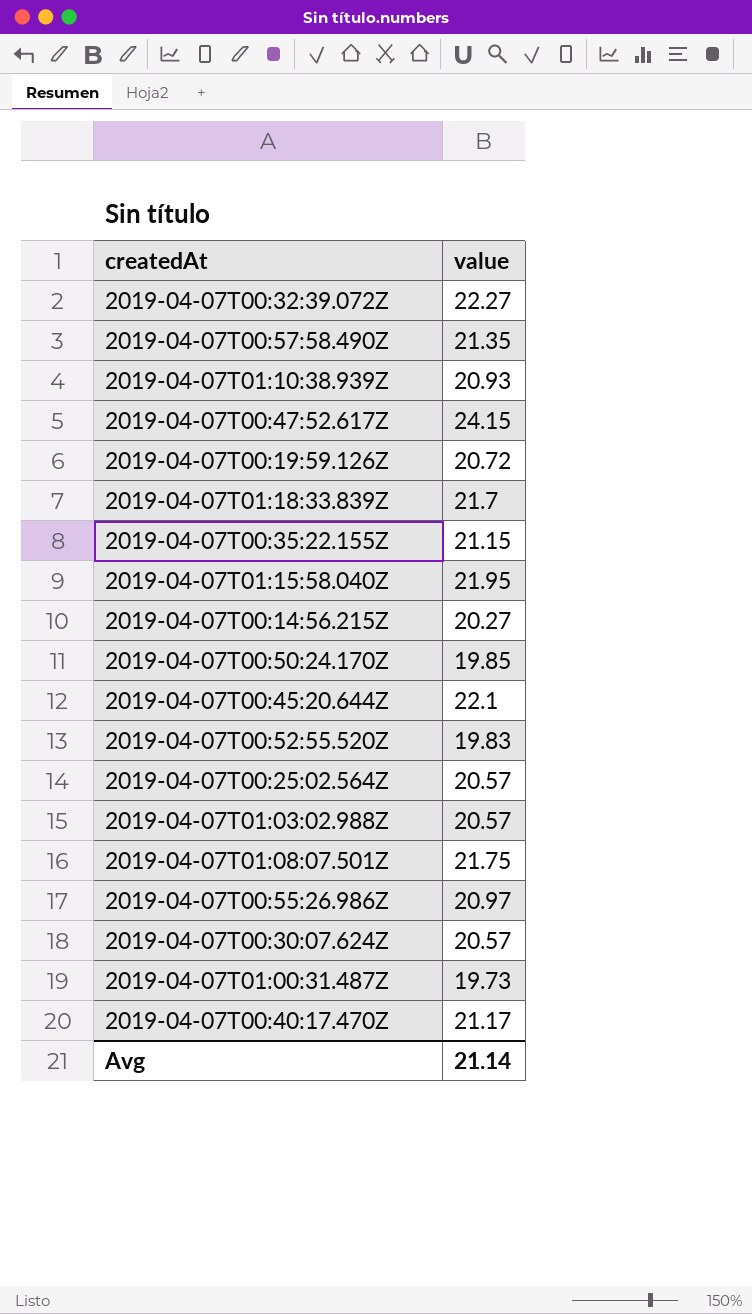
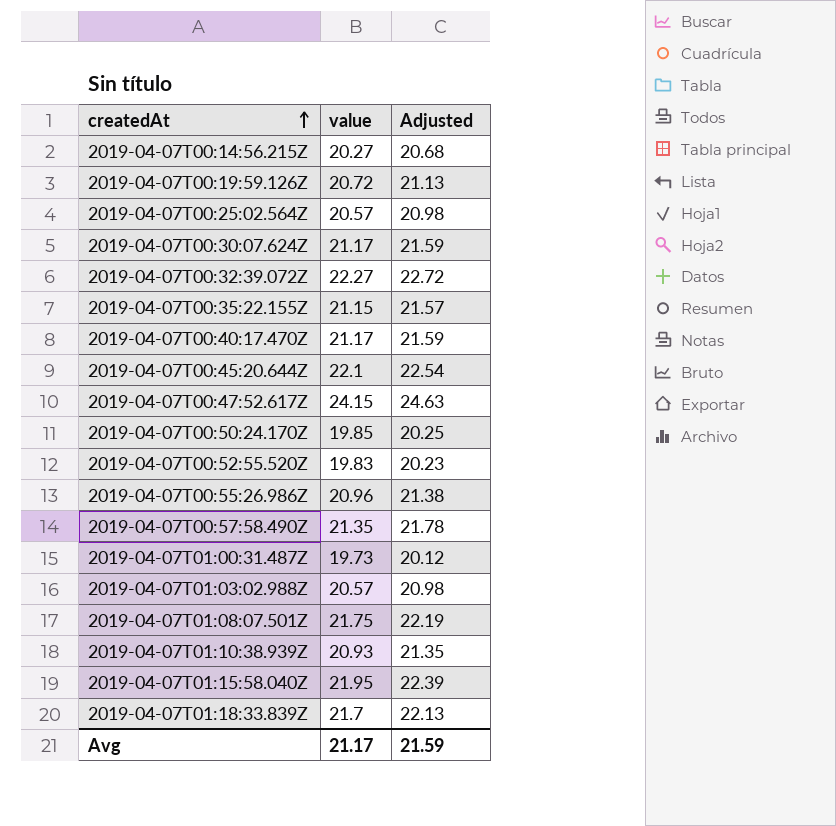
row order: none -> createdAt ascending
column Adjusted | formula: none -> [value] * 1.02
2019-04-07T00:30:07.624Z | value: 20.57 -> 21.17
2019-04-07T00:55:26.986Z | value: 20.97 -> 20.96
Avg | value: 21.14 -> 21.17

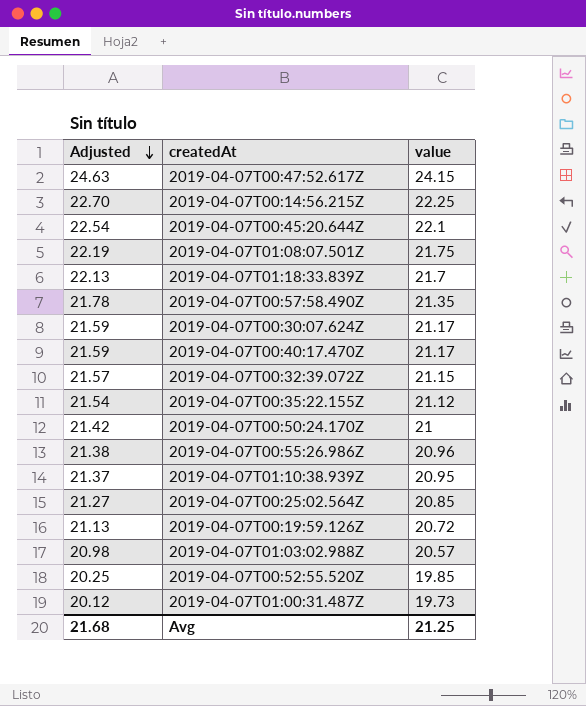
row order: createdAt ascending -> Adjusted descending
column Adjusted | position: 3 -> 1
row 2019-04-07T01:15:58.040Z: 21.95 | 22.39 -> none
2019-04-07T00:14:56.215Z | Adjusted: 20.68 -> 22.70
2019-04-07T00:14:56.215Z | value: 20.27 -> 22.25
2019-04-07T00:32:39.072Z | Adjusted: 22.72 -> 21.57
2019-04-07T00:32:39.072Z | value: 22.27 -> 21.15
2019-04-07T00:35:22.155Z | Adjusted: 21.57 -> 21.54
2019-04-07T00:35:22.155Z | value: 21.15 -> 21.12
2019-04-07T00:50:24.170Z | Adjusted: 20.25 -> 21.42
2019-04-07T00:50:24.170Z | value: 19.85 -> 21
2019-04-07T01:10:38.939Z | Adjusted: 21.35 -> 21.37
2019-04-07T01:10:38.939Z | value: 20.93 -> 20.95
2019-04-07T00:25:02.564Z | Adjusted: 20.98 -> 21.27
2019-04-07T00:25:02.564Z | value: 20.57 -> 20.85
2019-04-07T00:52:55.520Z | Adjusted: 20.23 -> 20.25
2019-04-07T00:52:55.520Z | value: 19.83 -> 19.85
Avg | Adjusted: 21.59 -> 21.68
Avg | value: 21.17 -> 21.25

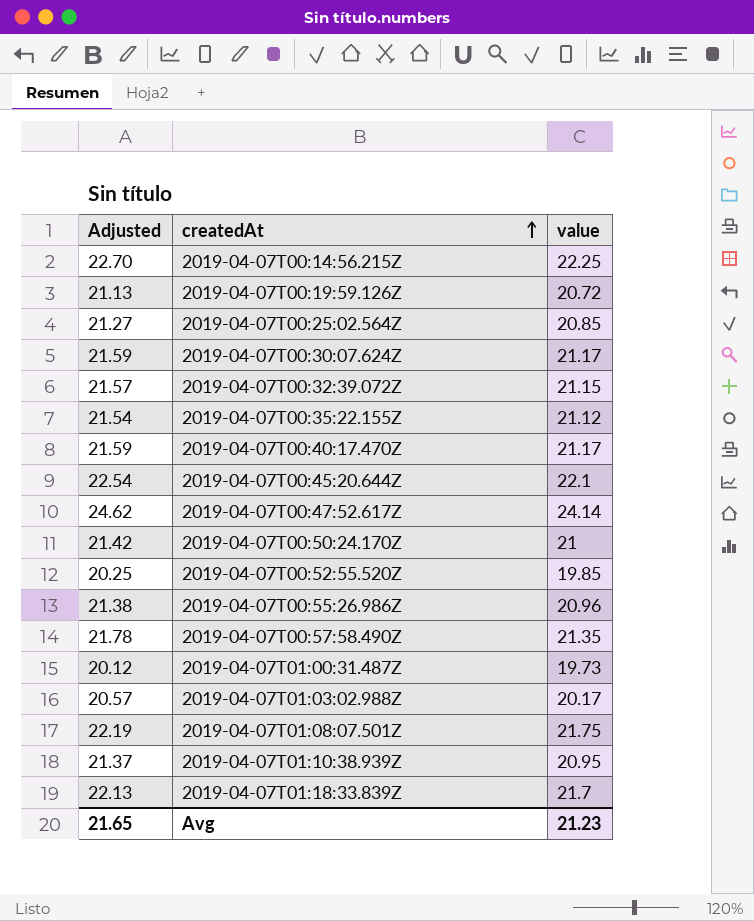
row order: Adjusted descending -> createdAt ascending
2019-04-07T00:47:52.617Z | Adjusted: 24.63 -> 24.62
2019-04-07T00:47:52.617Z | value: 24.15 -> 24.14
2019-04-07T01:03:02.988Z | Adjusted: 20.98 -> 20.57
2019-04-07T01:03:02.988Z | value: 20.57 -> 20.17
Avg | Adjusted: 21.68 -> 21.65
Avg | value: 21.25 -> 21.23

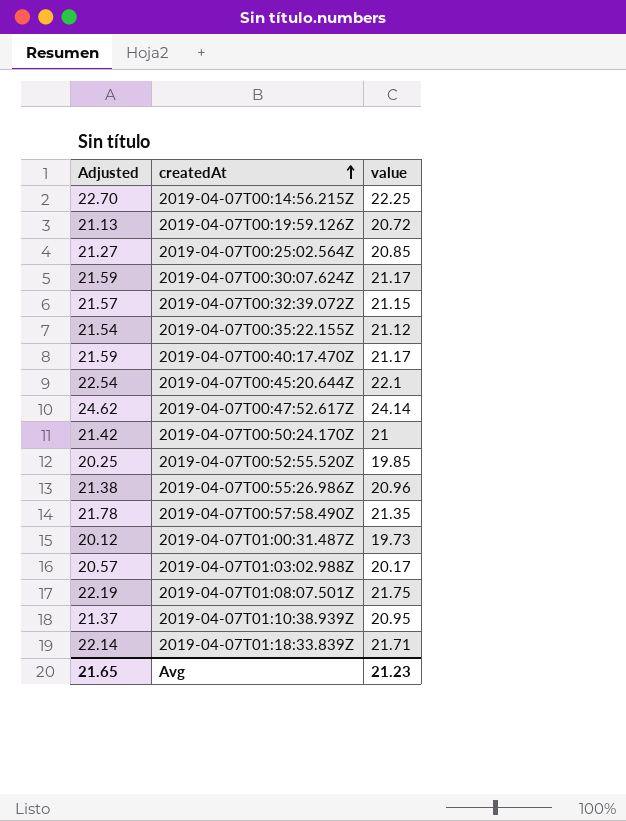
2019-04-07T01:18:33.839Z | Adjusted: 22.13 -> 22.14
2019-04-07T01:18:33.839Z | value: 21.7 -> 21.71

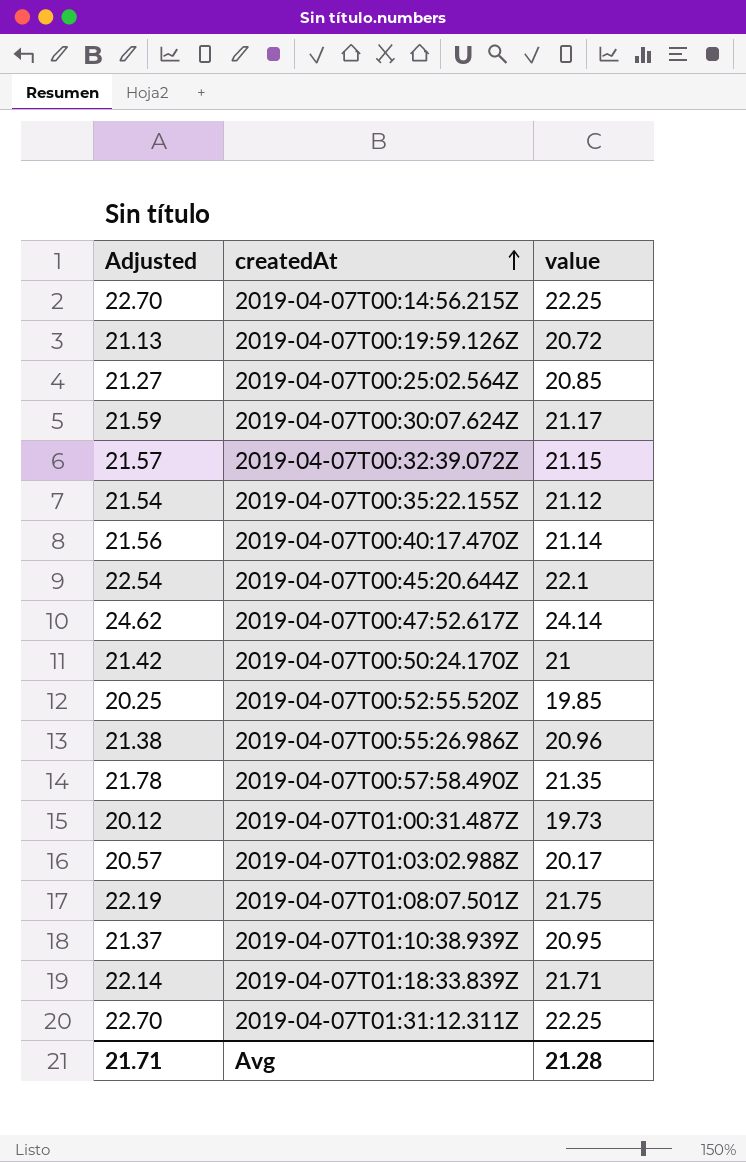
2019-04-07T00:40:17.470Z | Adjusted: 21.59 -> 21.56
2019-04-07T00:40:17.470Z | value: 21.17 -> 21.14
row 2019-04-07T01:31:12.311Z: none -> 22.70 | 22.25
Avg | Adjusted: 21.65 -> 21.71
Avg | value: 21.23 -> 21.28

